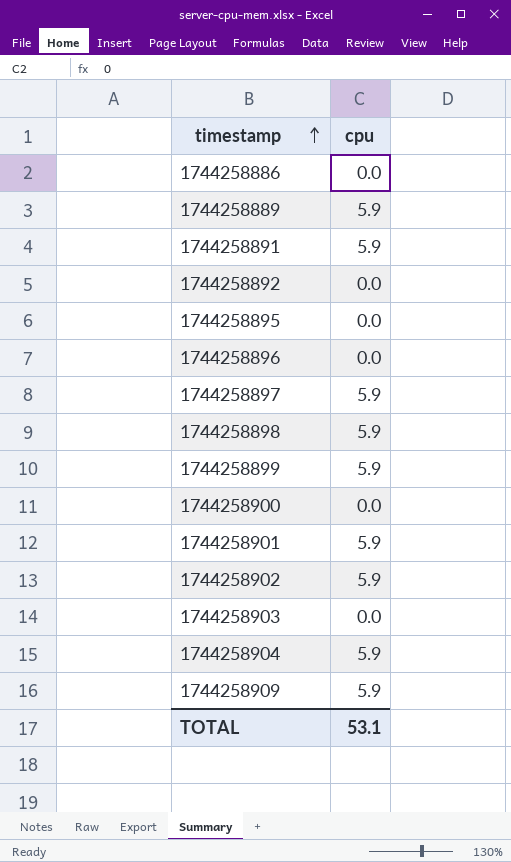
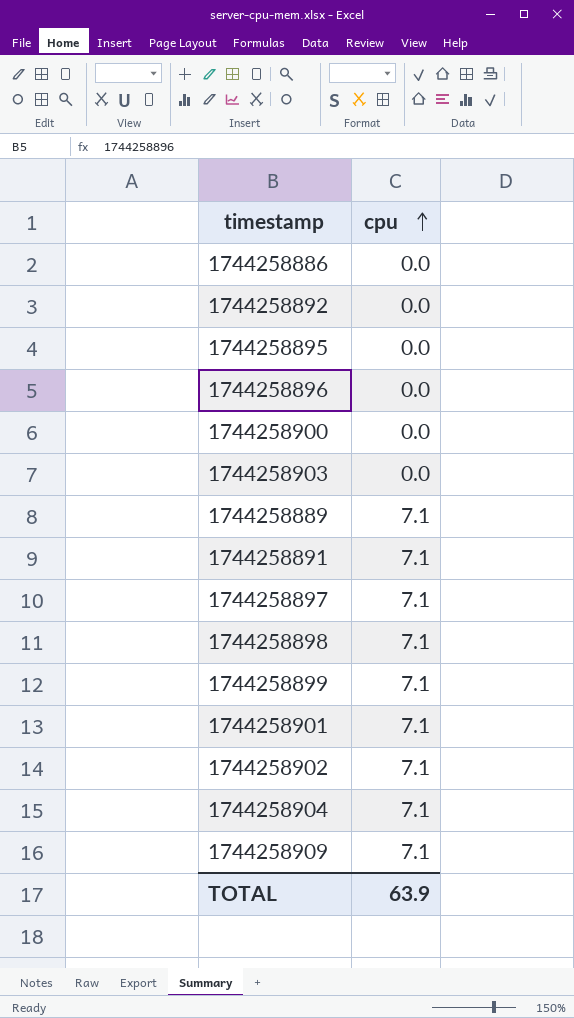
row order: timestamp ascending -> cpu ascending
1744258889 | cpu: 5.9 -> 7.1
1744258891 | cpu: 5.9 -> 7.1
1744258897 | cpu: 5.9 -> 7.1
1744258898 | cpu: 5.9 -> 7.1
1744258899 | cpu: 5.9 -> 7.1
1744258901 | cpu: 5.9 -> 7.1
1744258902 | cpu: 5.9 -> 7.1
1744258904 | cpu: 5.9 -> 7.1
1744258909 | cpu: 5.9 -> 7.1
TOTAL | cpu: 53.1 -> 63.9

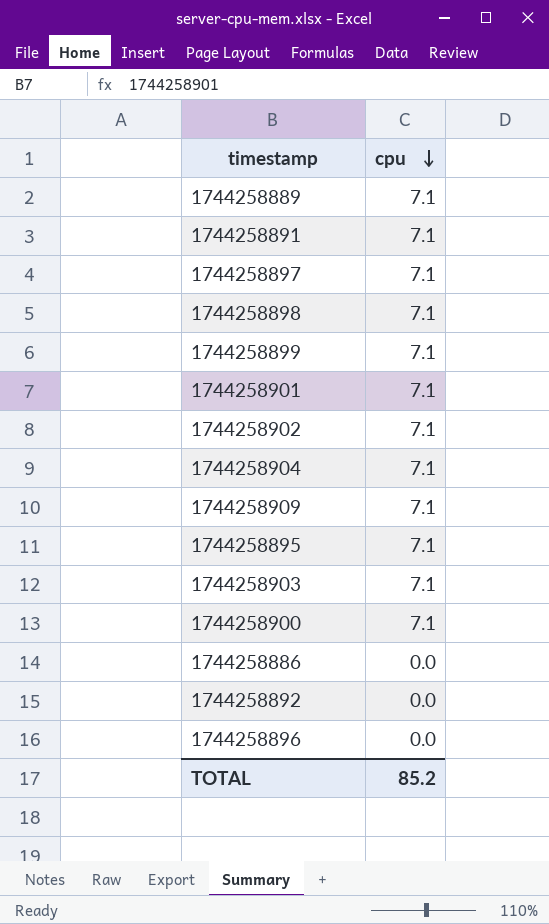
row order: cpu ascending -> cpu descending
1744258895 | cpu: 0.0 -> 7.1
1744258903 | cpu: 0.0 -> 7.1
1744258900 | cpu: 0.0 -> 7.1
TOTAL | cpu: 63.9 -> 85.2

